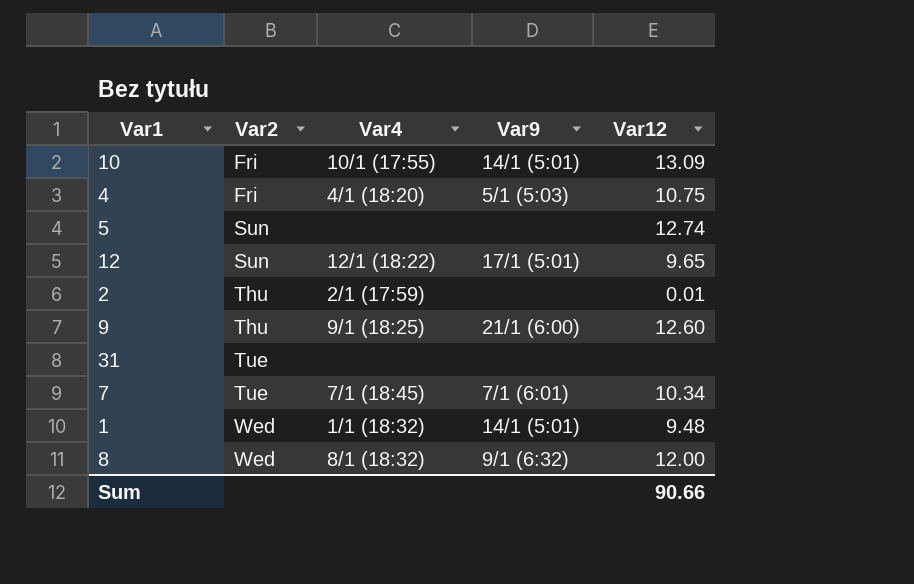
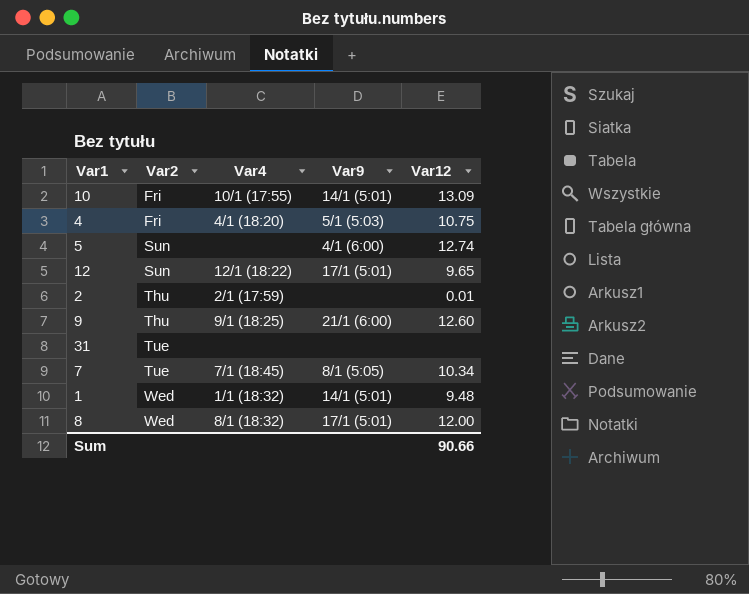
5 | Var9: none -> 4/1 (6:00)
7 | Var9: 7/1 (6:01) -> 8/1 (5:05)
8 | Var9: 9/1 (6:32) -> 17/1 (5:01)

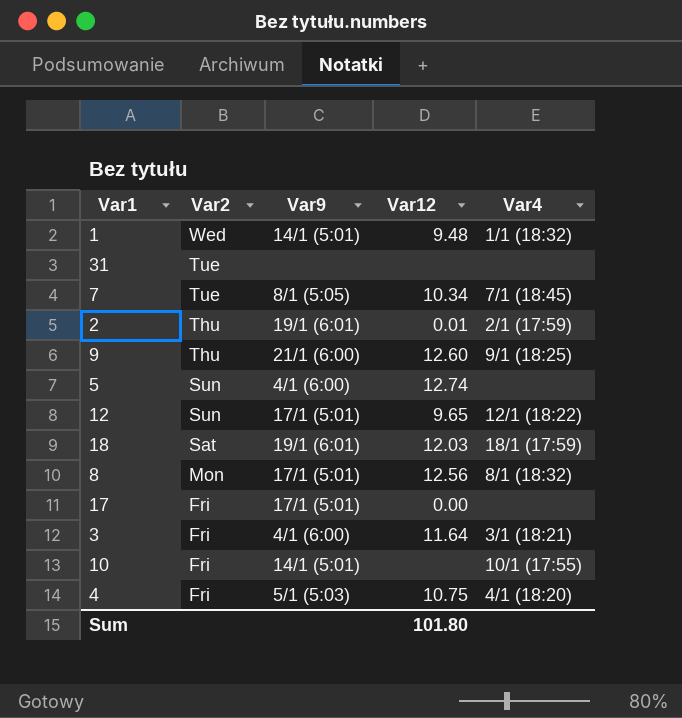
row order: Var2 ascending -> Var2 descending
column Var4 | position: 3 -> 5
2 | Var9: none -> 19/1 (6:01)
row 18: none -> Sat | 19/1 (6:01) | 12.03 | 18/1 (17:59)
8 | Var2: Wed -> Mon
8 | Var12: 12.00 -> 12.56
row 17: none -> Fri | 17/1 (5:01) | 0.00 | none
row 3: none -> Fri | 4/1 (6:00) | 11.64 | 3/1 (18:21)
10 | Var12: 13.09 -> none
Sum | Var12: 90.66 -> 101.80

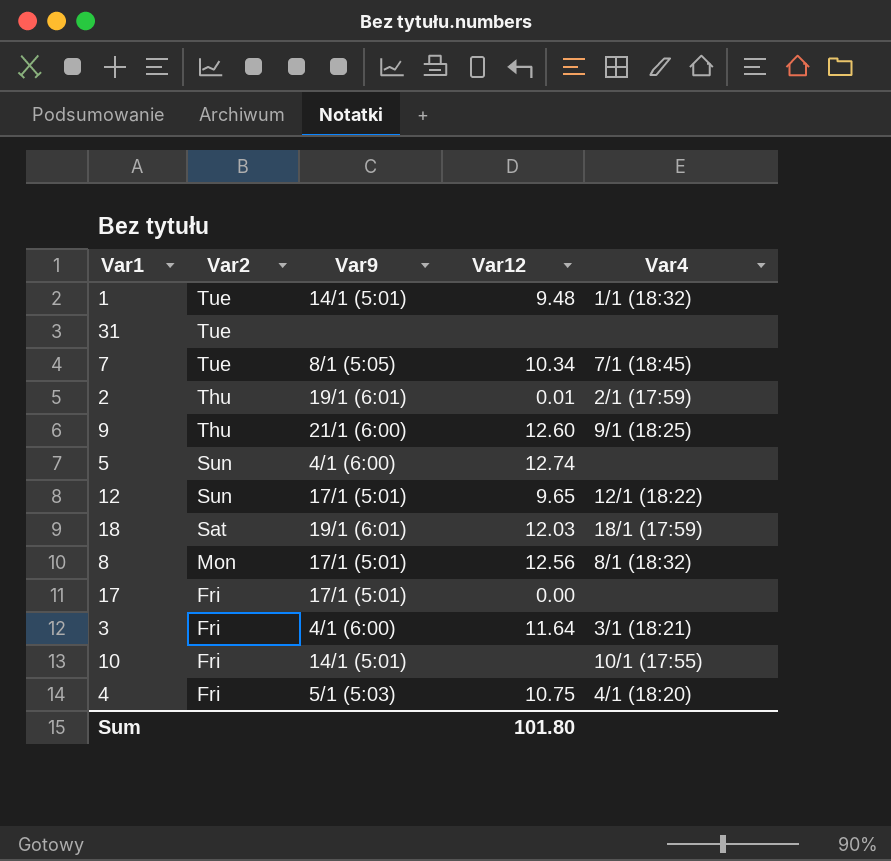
1 | Var2: Wed -> Tue

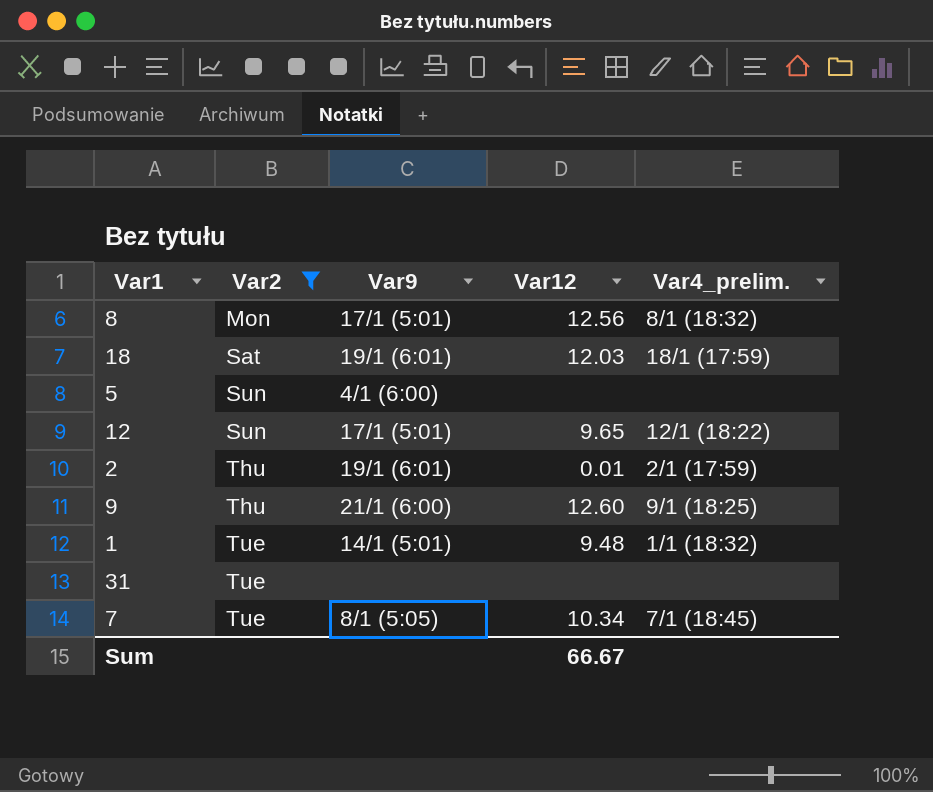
filter: none -> Var2 != Fri
row order: Var2 descending -> Var2 ascending
column name: Var4 -> Var4_prelim.
5 | Var12: 12.74 -> none
Sum | Var12: 101.80 -> 66.67

